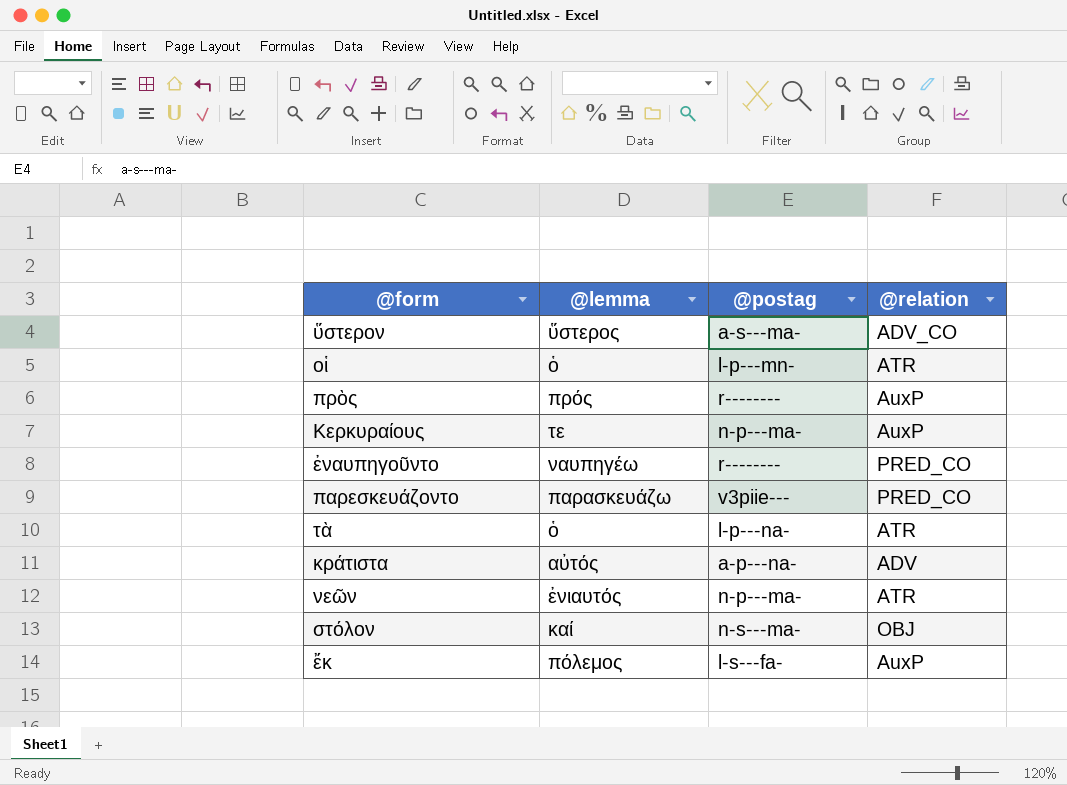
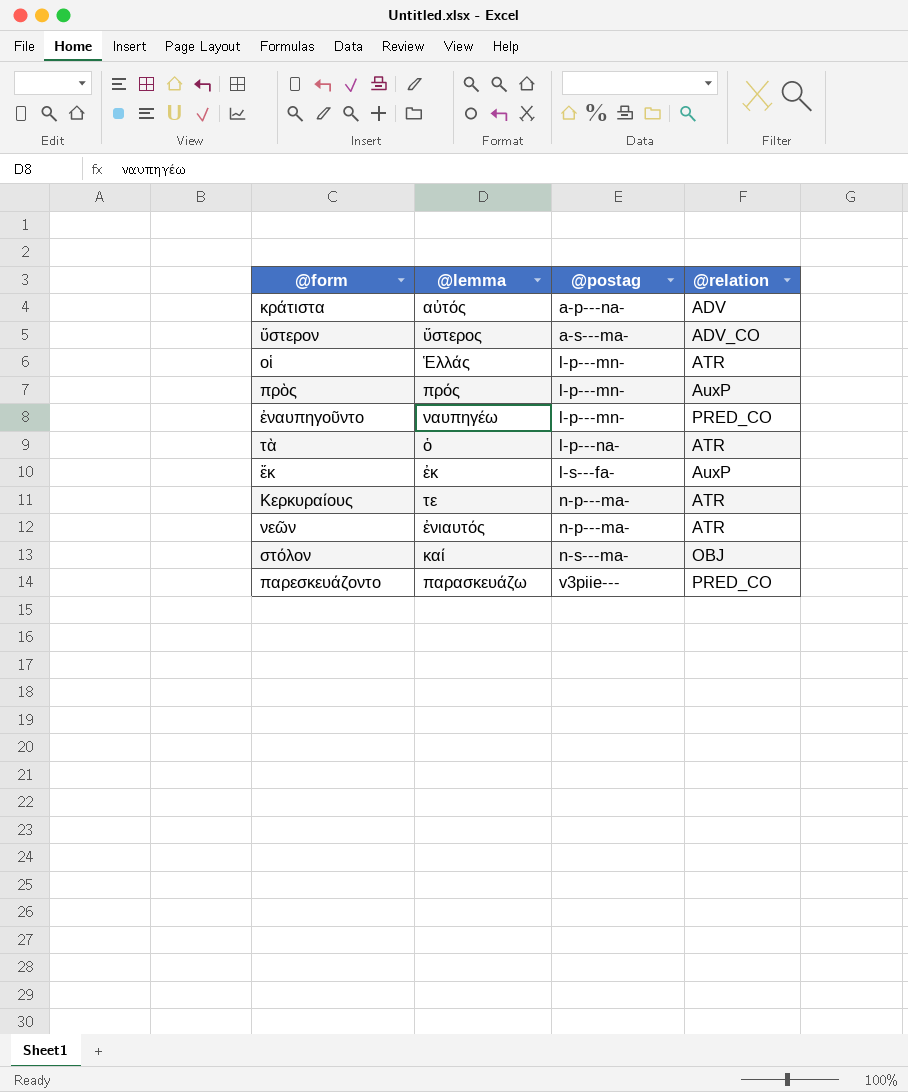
row order: none -> @postag ascending
οἱ | @lemma: ὁ -> Ἑλλάς
πρὸς | @postag: r-------- -> l-p---mn-
ἐναυπηγοῦντο | @postag: r-------- -> l-p---mn-
ἔκ | @lemma: πόλεμος -> ἐκ
Κερκυραίους | @relation: AuxP -> ATR

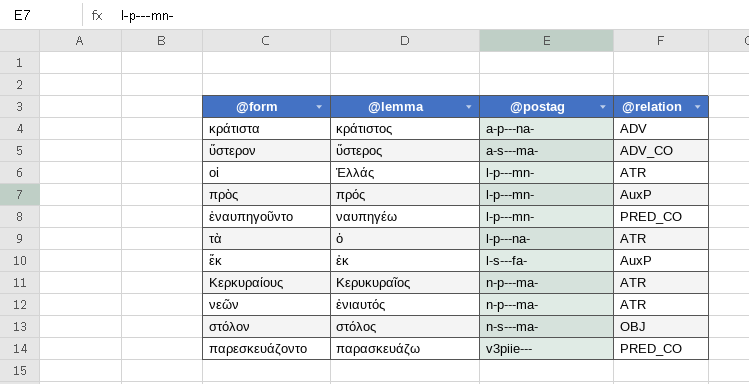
κράτιστα | @lemma: αὐτός -> κράτιστος
Κερκυραίους | @lemma: τε -> Κερυκυραῖος
στόλον | @lemma: καί -> στόλος

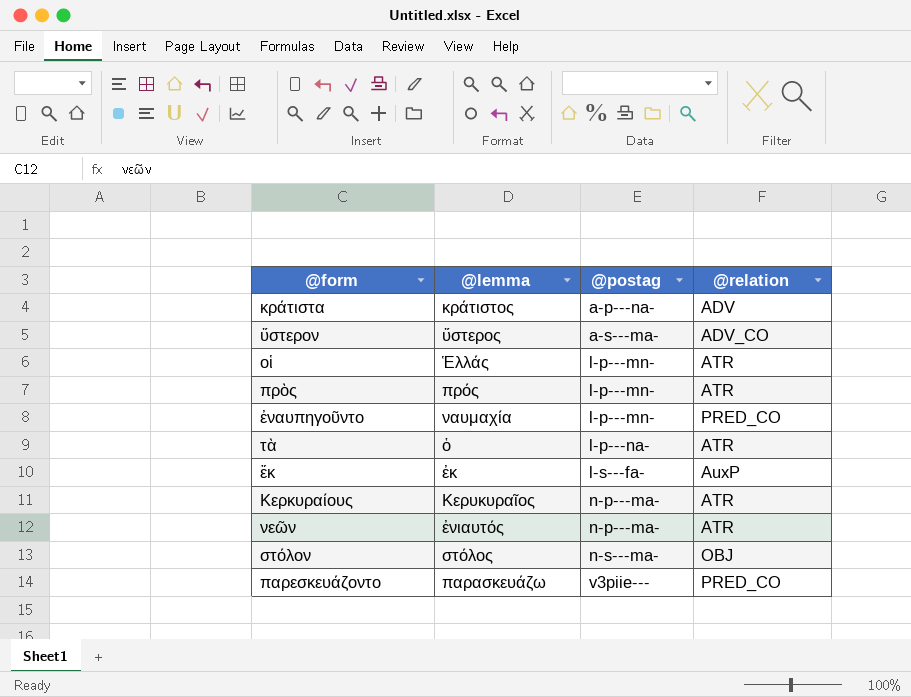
πρὸς | @relation: AuxP -> ATR
ἐναυπηγοῦντο | @lemma: ναυπηγέω -> ναυμαχία

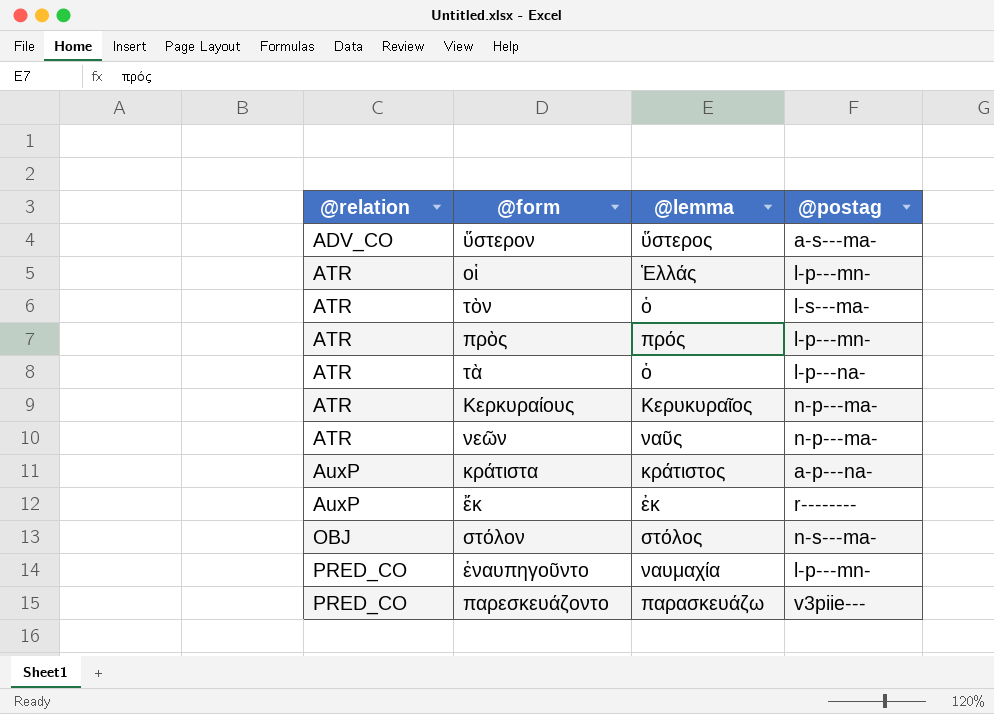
row order: @postag ascending -> @relation ascending
column @relation | position: 4 -> 1
row τὸν: none -> ATR | ὁ | l-s---ma-
νεῶν | @lemma: ἐνιαυτός -> ναῦς
κράτιστα | @relation: ADV -> AuxP
ἔκ | @postag: l-s---fa- -> r--------

